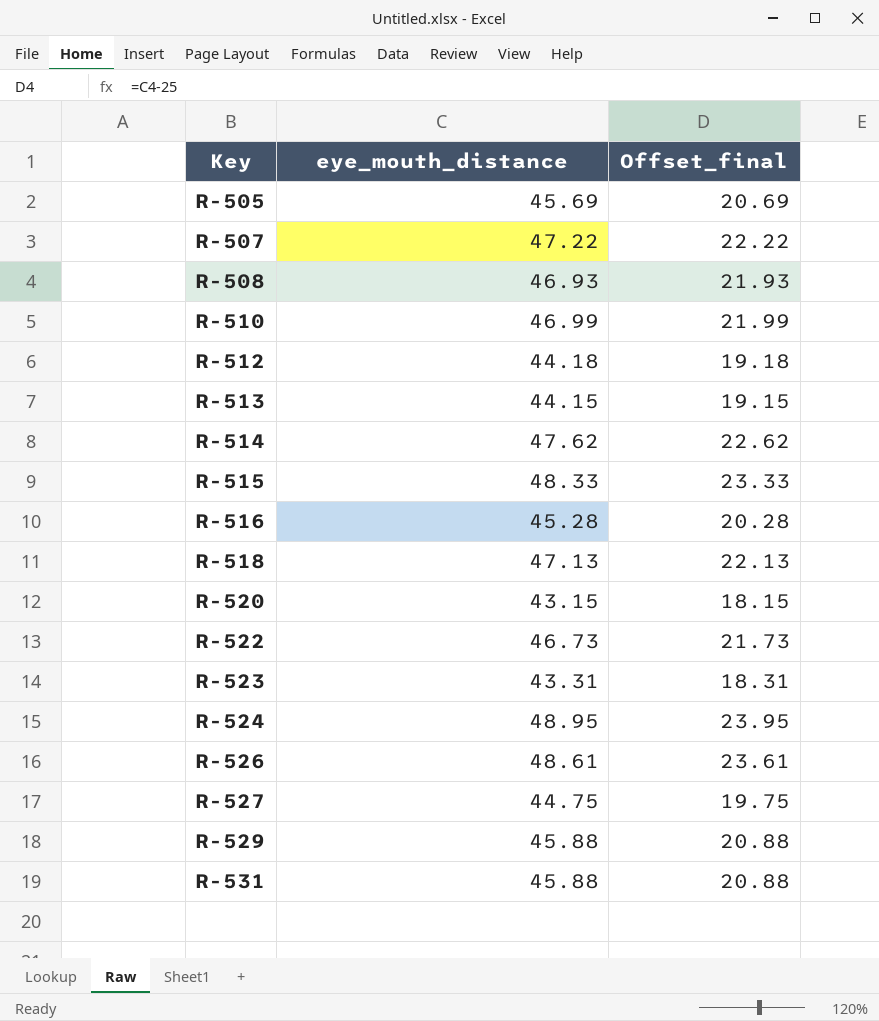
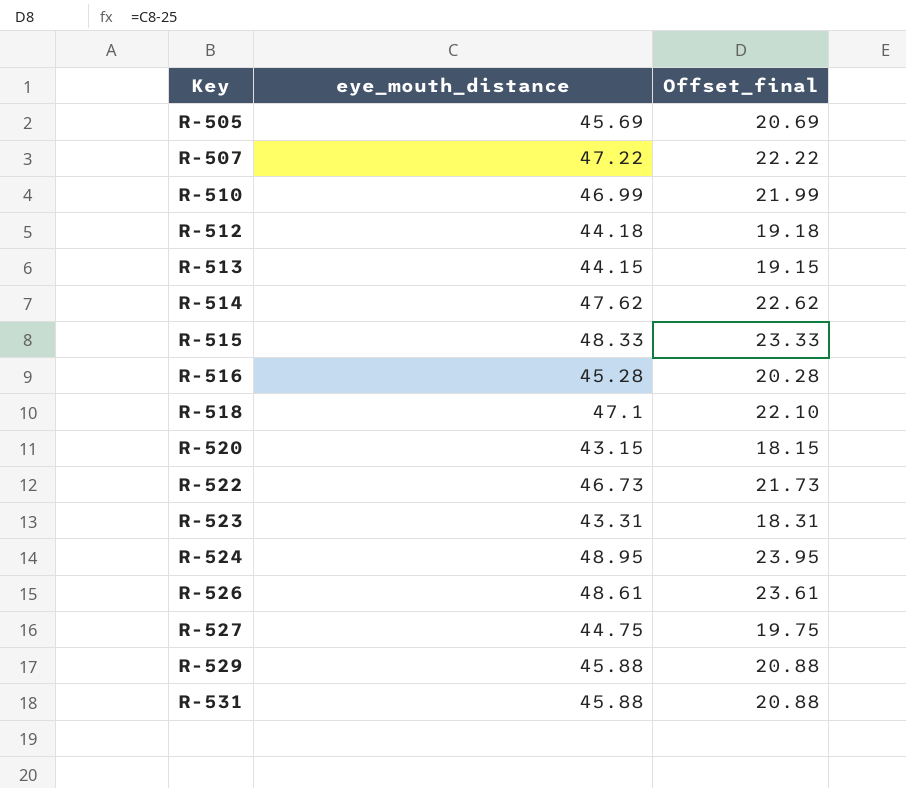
row R-508: 46.93 | 21.93 -> none
R-518 | eye_mouth_distance: 47.13 -> 47.1
R-518 | Offset_final: 22.13 -> 22.10

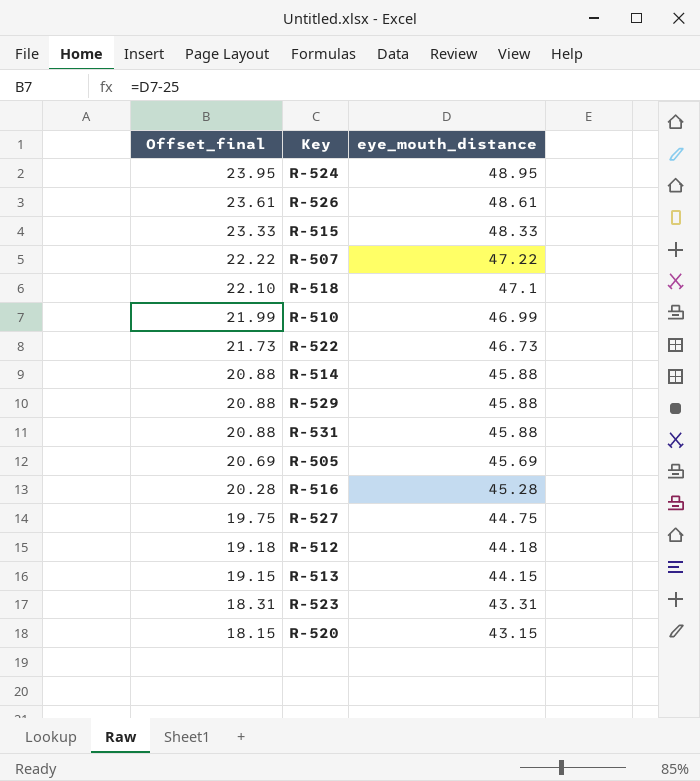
row order: Key ascending -> Offset_final descending
column Offset_final | position: 3 -> 1
R-514 | Offset_final: 22.62 -> 20.88
R-514 | eye_mouth_distance: 47.62 -> 45.88

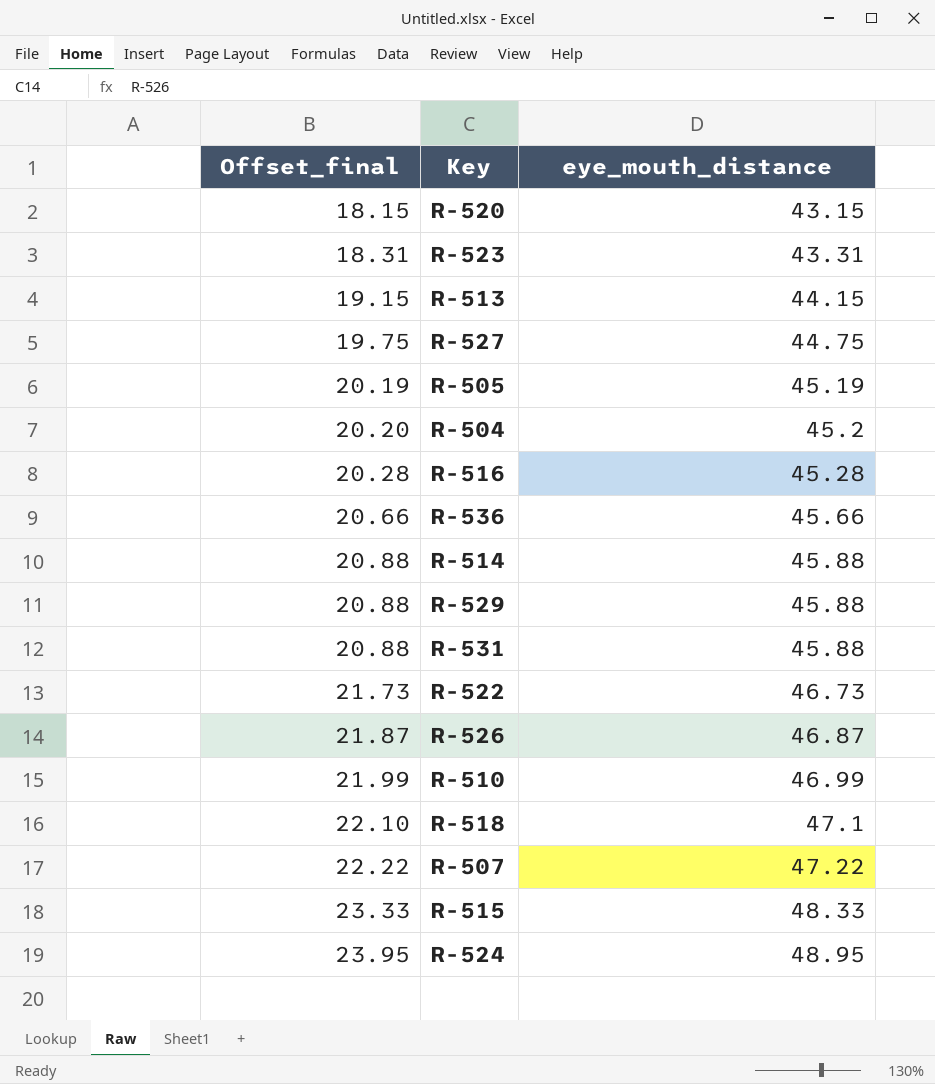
row order: Offset_final descending -> Offset_final ascending
row R-512: 19.18 | 44.18 -> none
R-505 | Offset_final: 20.69 -> 20.19
R-505 | eye_mouth_distance: 45.69 -> 45.19
row R-504: none -> 20.20 | 45.2
row R-536: none -> 20.66 | 45.66
R-526 | Offset_final: 23.61 -> 21.87
R-526 | eye_mouth_distance: 48.61 -> 46.87

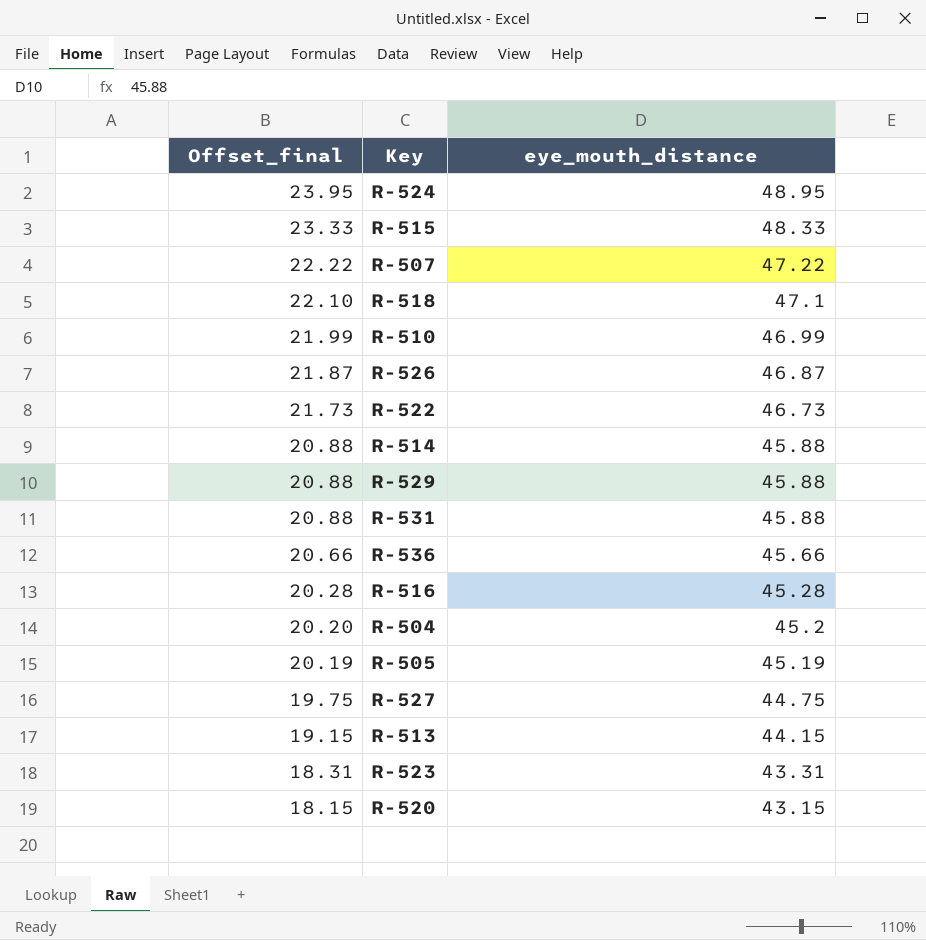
row order: Offset_final ascending -> Offset_final descending

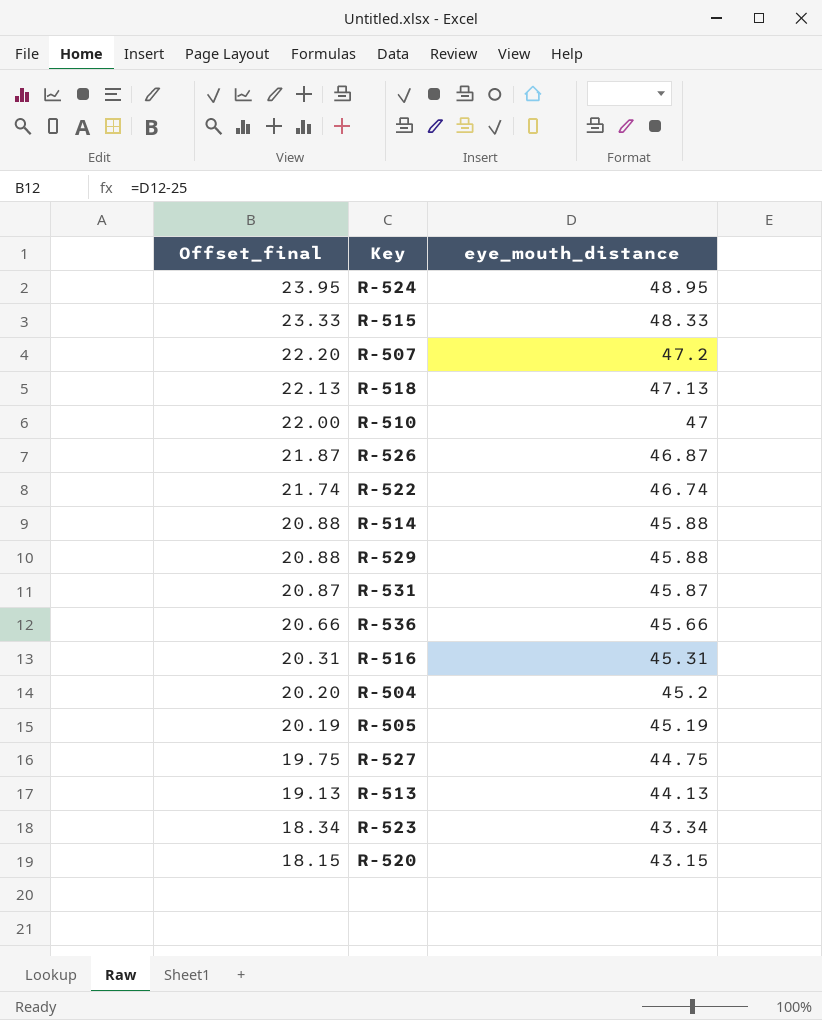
R-507 | Offset_final: 22.22 -> 22.20
R-507 | eye_mouth_distance: 47.22 -> 47.2
R-518 | Offset_final: 22.10 -> 22.13
R-518 | eye_mouth_distance: 47.1 -> 47.13
R-510 | Offset_final: 21.99 -> 22.00
R-510 | eye_mouth_distance: 46.99 -> 47
R-522 | Offset_final: 21.73 -> 21.74
R-522 | eye_mouth_distance: 46.73 -> 46.74
R-531 | Offset_final: 20.88 -> 20.87
R-531 | eye_mouth_distance: 45.88 -> 45.87
R-516 | Offset_final: 20.28 -> 20.31
R-516 | eye_mouth_distance: 45.28 -> 45.31
R-513 | Offset_final: 19.15 -> 19.13
R-513 | eye_mouth_distance: 44.15 -> 44.13
R-523 | Offset_final: 18.31 -> 18.34
R-523 | eye_mouth_distance: 43.31 -> 43.34

